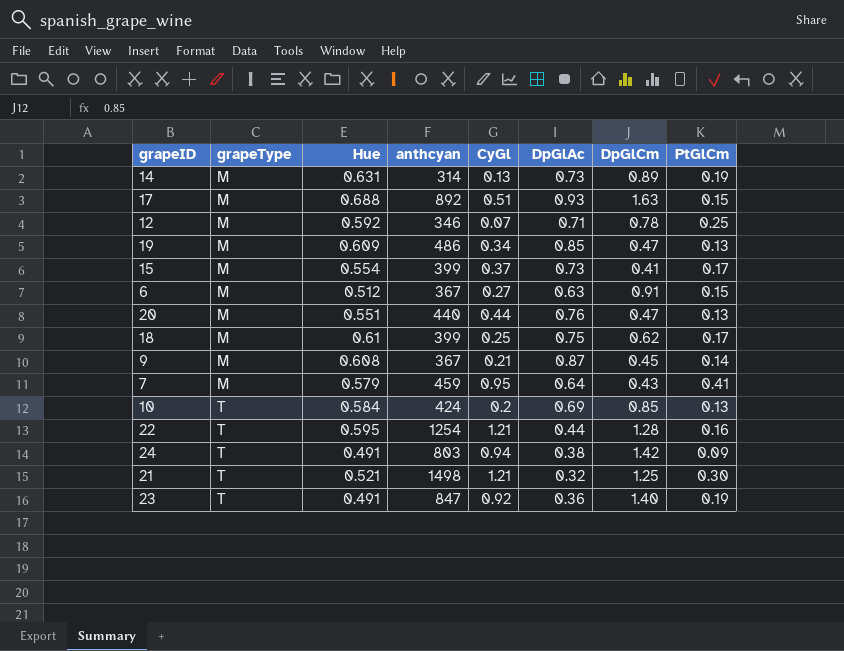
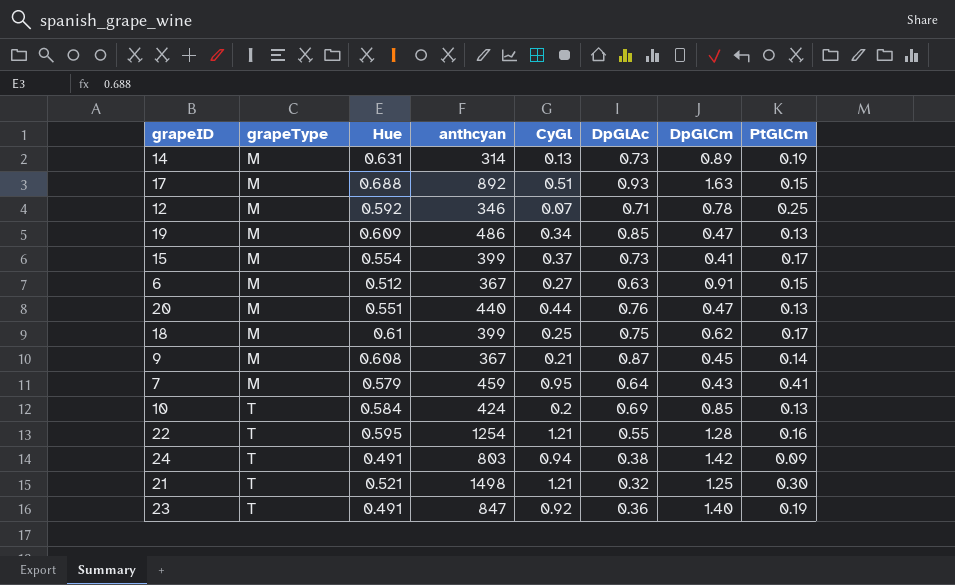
22 | DpGlAc: 0.44 -> 0.55

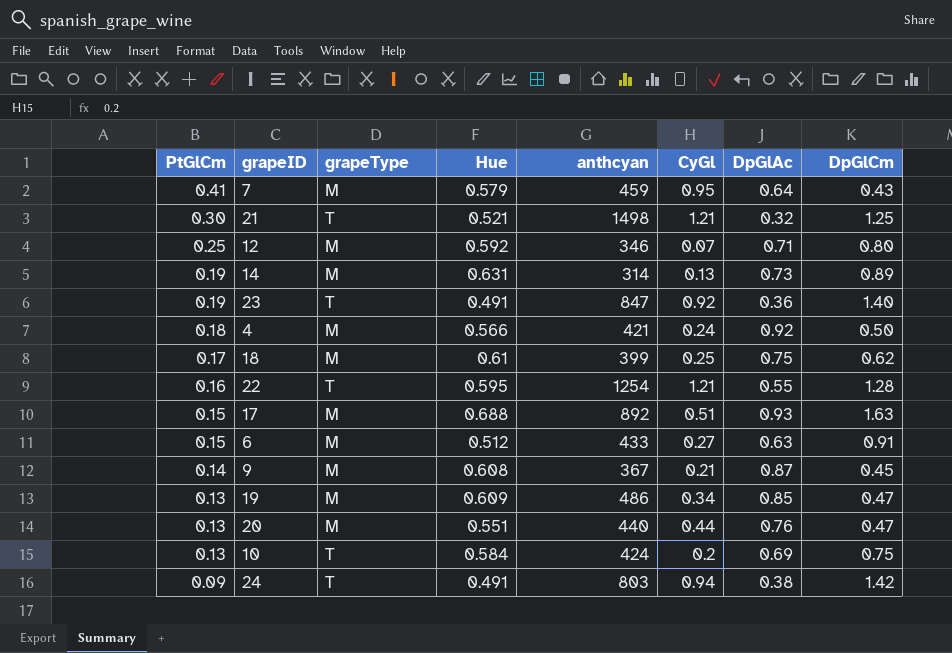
row order: grapeType ascending -> PtGlCm descending
column PtGlCm | position: 8 -> 1
row 15: M | 0.554 | 399 | 0.37 | 0.73 | 0.41 | 0.17 -> none
12 | DpGlCm: 0.78 -> 0.80
row 4: none -> 0.18 | M | 0.566 | 421 | 0.24 | 0.92 | 0.50
6 | anthcyan: 367 -> 433
10 | DpGlCm: 0.85 -> 0.75

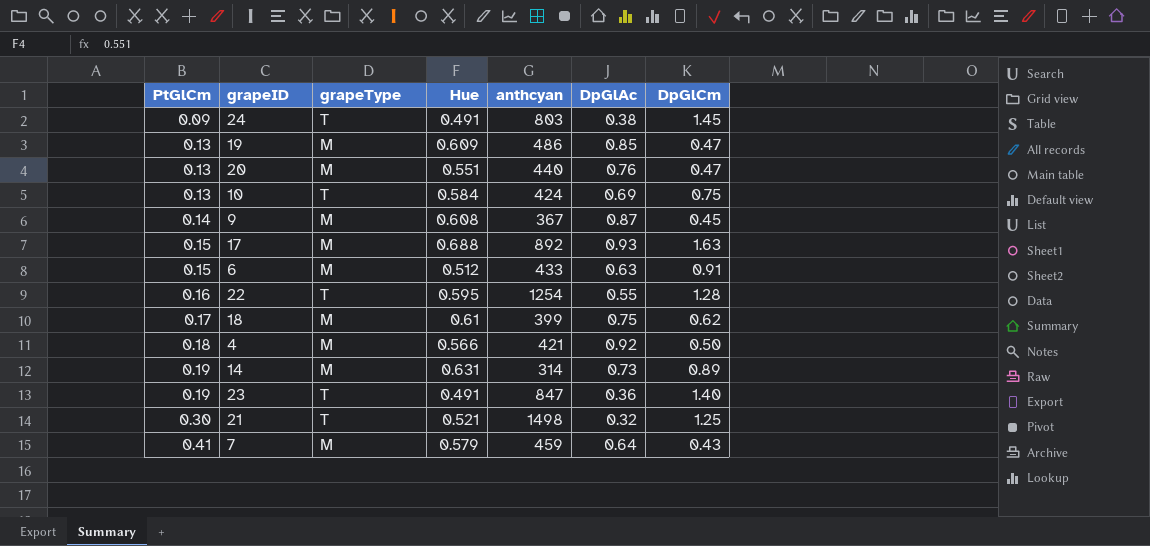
row order: PtGlCm descending -> PtGlCm ascending
column CyGl | position: 6 -> none
row 12: 0.25 | M | 0.592 | 346 | 0.07 | 0.71 | 0.80 -> none
24 | DpGlCm: 1.42 -> 1.45

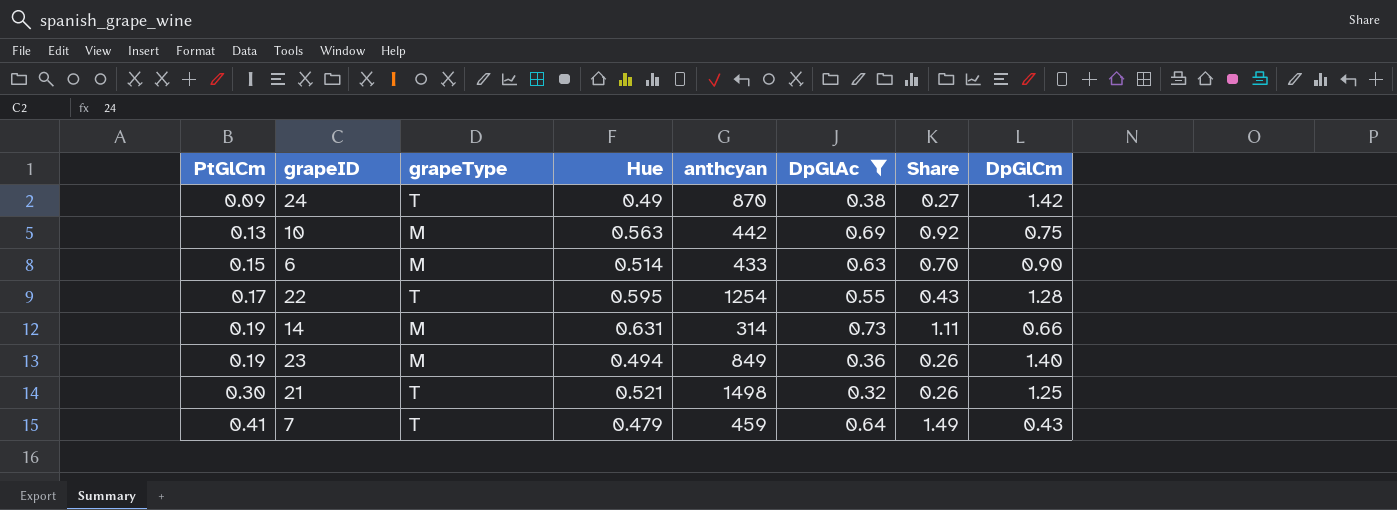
filter: none -> DpGlAc <= 0.73
column Share | formula: none -> [DpGlAc] / [DpGlCm]
24 | Hue: 0.491 -> 0.49
24 | anthcyan: 803 -> 870
24 | DpGlCm: 1.45 -> 1.42
10 | grapeType: T -> M
10 | Hue: 0.584 -> 0.563
10 | anthcyan: 424 -> 442
6 | Hue: 0.512 -> 0.514
6 | DpGlCm: 0.91 -> 0.90
22 | PtGlCm: 0.16 -> 0.17
14 | DpGlCm: 0.89 -> 0.66
23 | grapeType: T -> M
23 | Hue: 0.491 -> 0.494
23 | anthcyan: 847 -> 849
7 | grapeType: M -> T
7 | Hue: 0.579 -> 0.479

